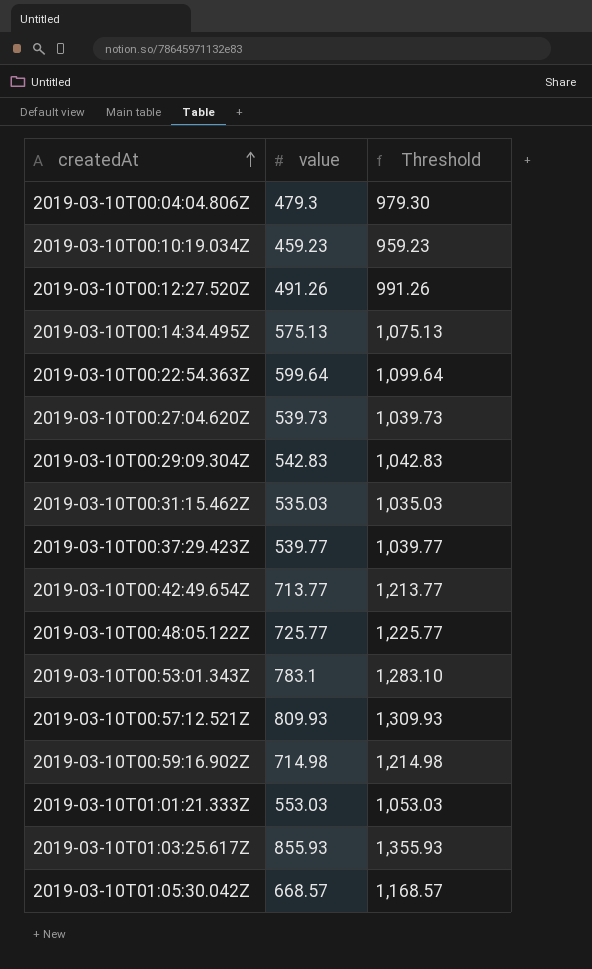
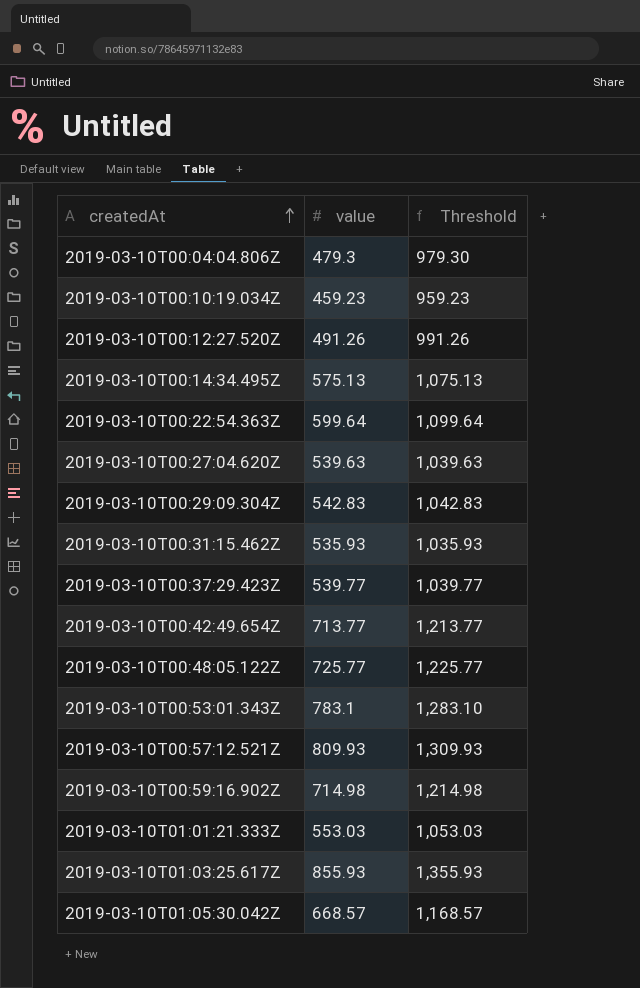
2019-03-10T00:27:04.620Z | value: 539.73 -> 539.63
2019-03-10T00:27:04.620Z | Threshold: 1,039.73 -> 1,039.63
2019-03-10T00:31:15.462Z | value: 535.03 -> 535.93
2019-03-10T00:31:15.462Z | Threshold: 1,035.03 -> 1,035.93

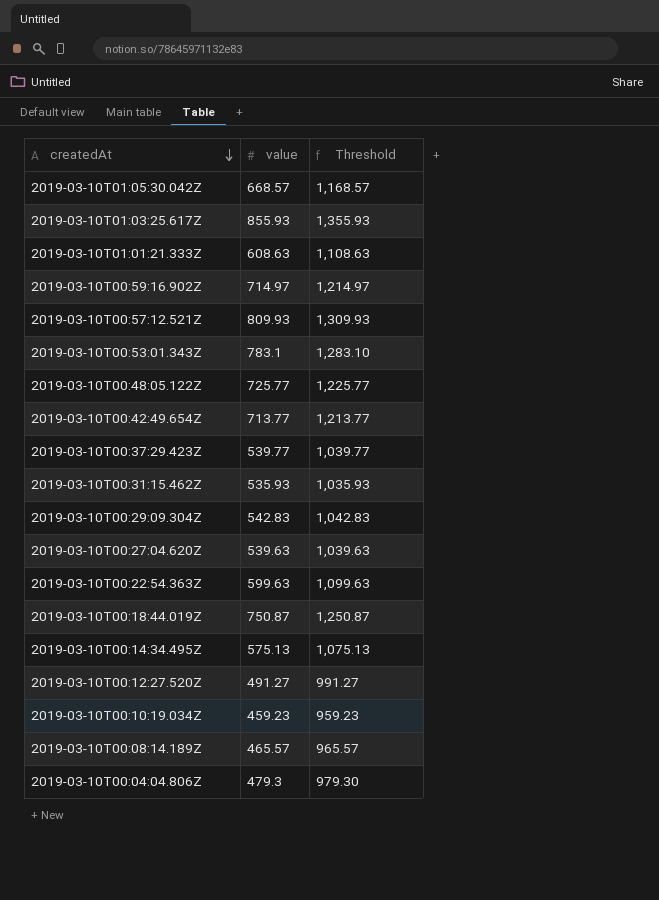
row order: createdAt ascending -> createdAt descending
2019-03-10T01:01:21.333Z | value: 553.03 -> 608.63
2019-03-10T01:01:21.333Z | Threshold: 1,053.03 -> 1,108.63
2019-03-10T00:59:16.902Z | value: 714.98 -> 714.97
2019-03-10T00:59:16.902Z | Threshold: 1,214.98 -> 1,214.97
2019-03-10T00:22:54.363Z | value: 599.64 -> 599.63
2019-03-10T00:22:54.363Z | Threshold: 1,099.64 -> 1,099.63
row 2019-03-10T00:18:44.019Z: none -> 750.87 | 1,250.87
2019-03-10T00:12:27.520Z | value: 491.26 -> 491.27
2019-03-10T00:12:27.520Z | Threshold: 991.26 -> 991.27
row 2019-03-10T00:08:14.189Z: none -> 465.57 | 965.57

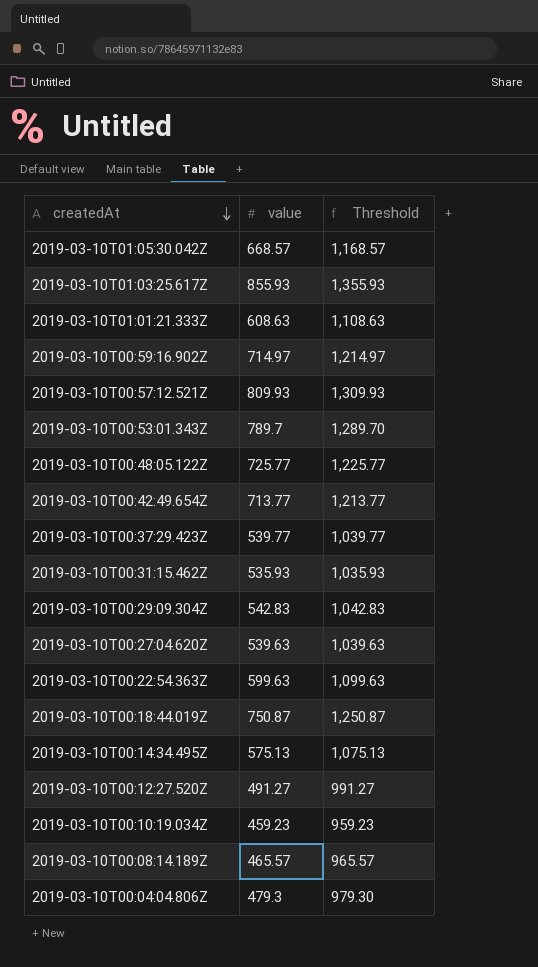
2019-03-10T00:53:01.343Z | value: 783.1 -> 789.7
2019-03-10T00:53:01.343Z | Threshold: 1,283.10 -> 1,289.70

